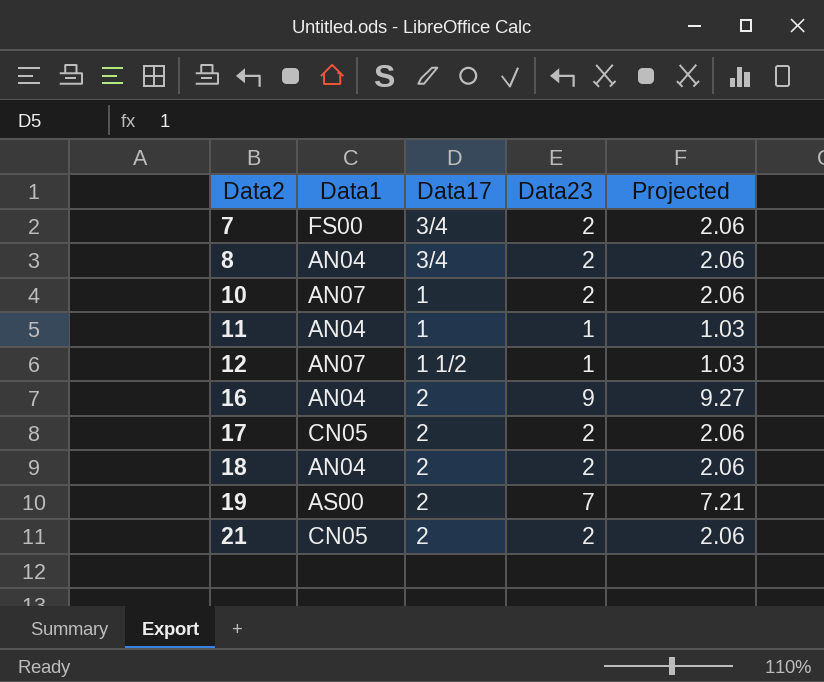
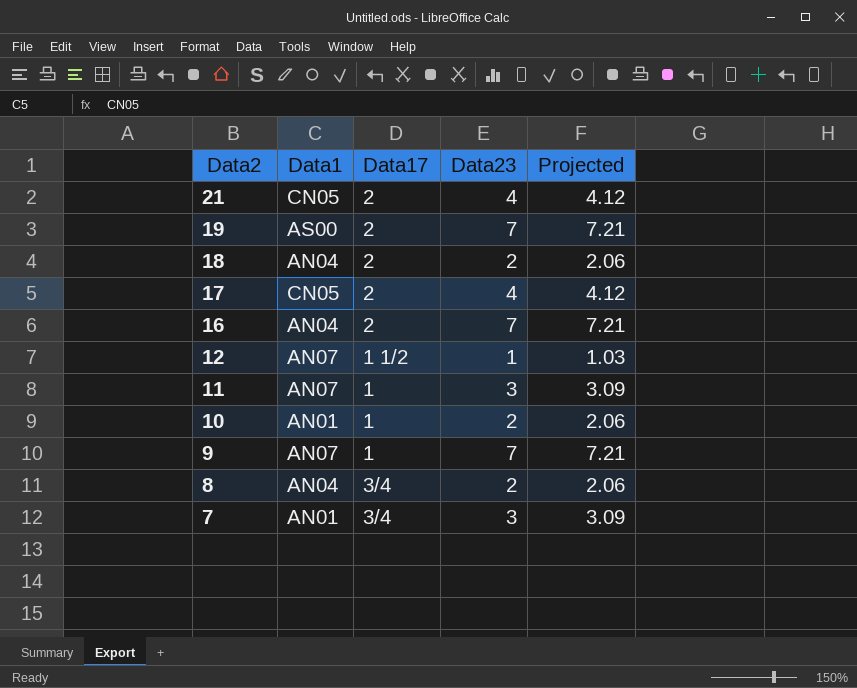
row order: Data2 ascending -> Data2 descending
21 | Data23: 2 -> 4
21 | Projected: 2.06 -> 4.12
17 | Data23: 2 -> 4
17 | Projected: 2.06 -> 4.12
16 | Data23: 9 -> 7
16 | Projected: 9.27 -> 7.21
11 | Data1: AN04 -> AN07
11 | Data23: 1 -> 3
11 | Projected: 1.03 -> 3.09
10 | Data1: AN07 -> AN01
row 9: none -> AN07 | 1 | 7 | 7.21
7 | Data1: FS00 -> AN01
7 | Data23: 2 -> 3
7 | Projected: 2.06 -> 3.09

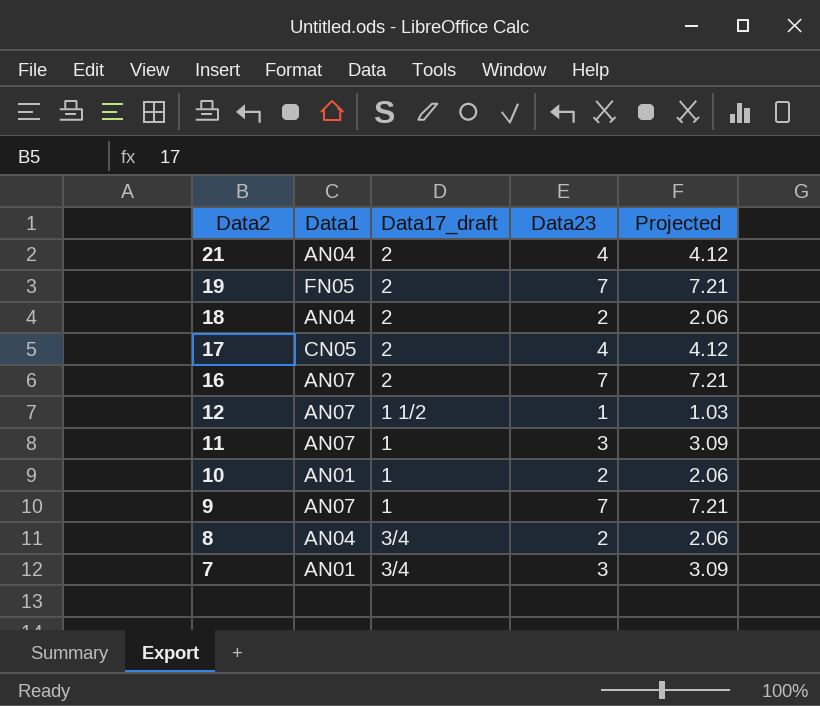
column name: Data17 -> Data17_draft
21 | Data1: CN05 -> AN04
19 | Data1: AS00 -> FN05
16 | Data1: AN04 -> AN07

